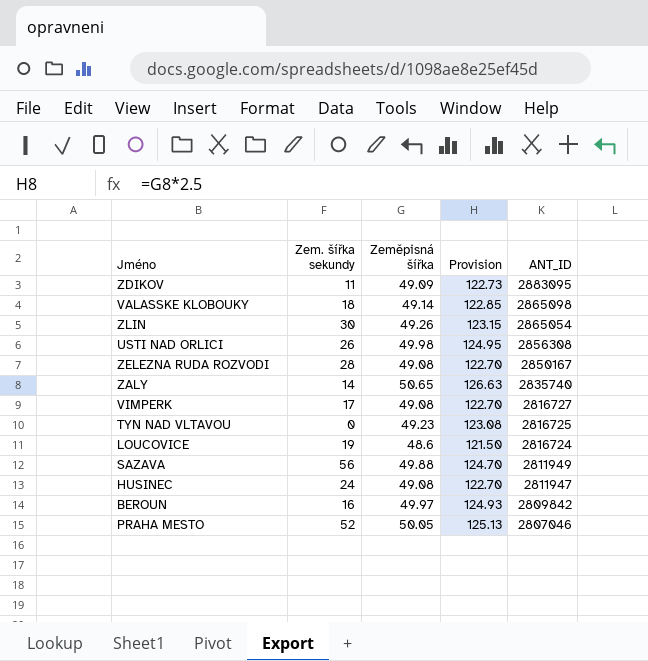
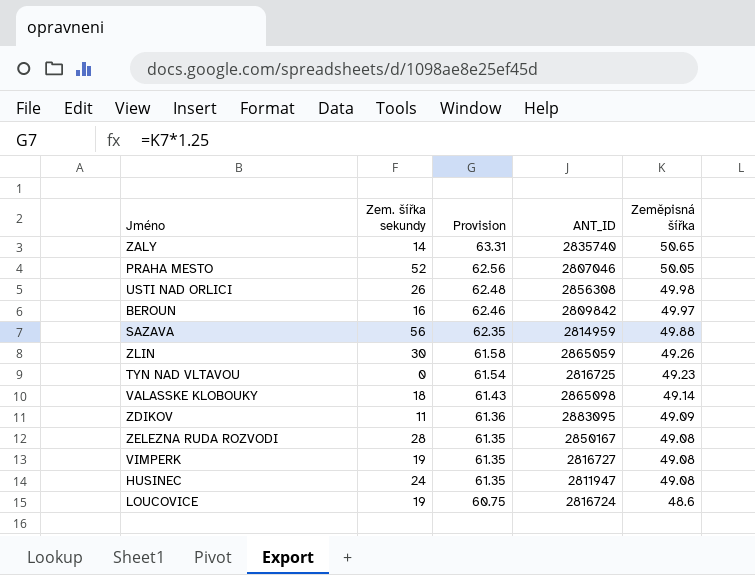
row order: ANT_ID descending -> Provision descending
column Provision | formula: [Zeměpisná šířka] * 2.5 -> [Zeměpisná šířka] * 1.25
column Zeměpisná šířka | position: 3 -> 5
SAZAVA | ANT_ID: 2811949 -> 2814959
ZLIN | ANT_ID: 2865054 -> 2865059
VIMPERK | Zem. šířka sekundy: 17 -> 19

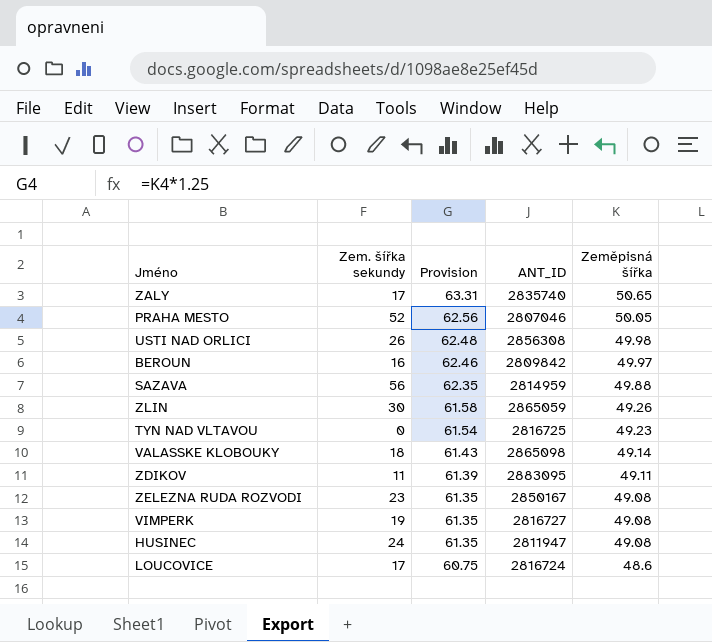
ZALY | Zem. šířka sekundy: 14 -> 17
ZDIKOV | Provision: 61.36 -> 61.39
ZDIKOV | Zeměpisná šířka: 49.09 -> 49.11
ZELEZNA RUDA ROZVODI | Zem. šířka sekundy: 28 -> 23
LOUCOVICE | Zem. šířka sekundy: 19 -> 17

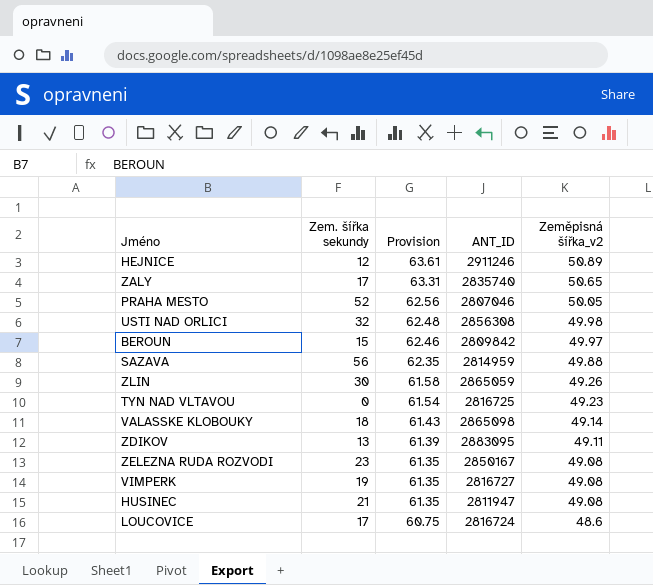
column name: Zeměpisná šířka -> Zeměpisná šířka_v2
row HEJNICE: none -> 12 | 63.61 | 2911246 | 50.89
USTI NAD ORLICI | Zem. šířka sekundy: 26 -> 32
BEROUN | Zem. šířka sekundy: 16 -> 15
ZDIKOV | Zem. šířka sekundy: 11 -> 13
HUSINEC | Zem. šířka sekundy: 24 -> 21

